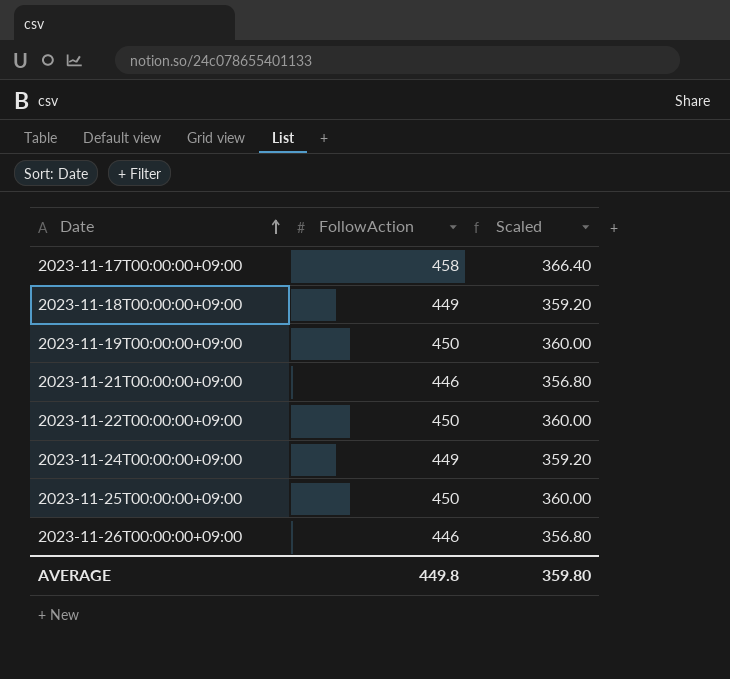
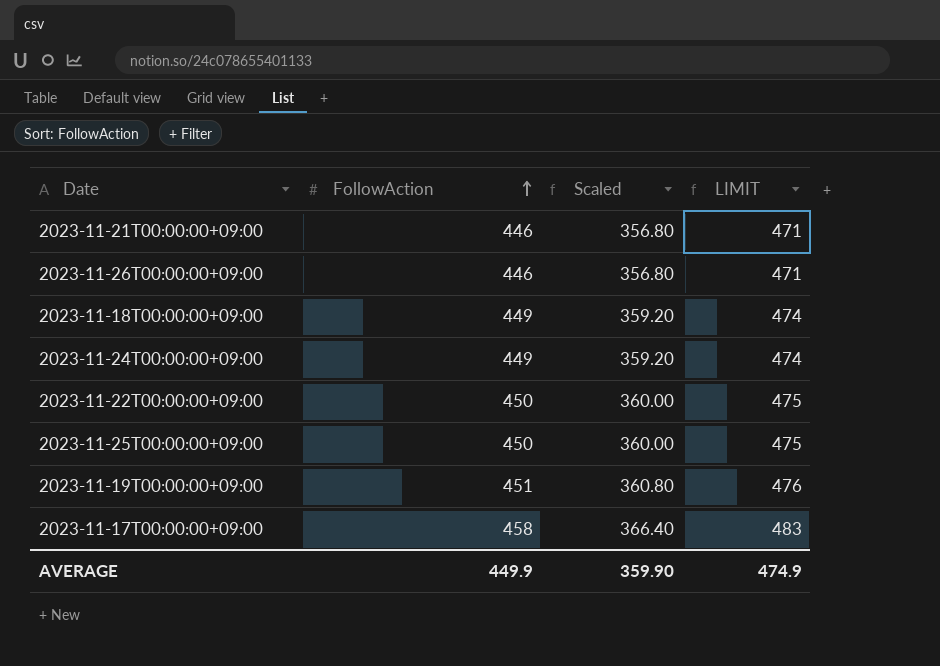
row order: Date ascending -> FollowAction ascending
column LIMIT | formula: none -> [FollowAction] + 25
2023-11-19T00:00:00+09:00 | FollowAction: 450 -> 451
2023-11-19T00:00:00+09:00 | Scaled: 360.00 -> 360.80
AVERAGE | FollowAction: 449.8 -> 449.9
AVERAGE | Scaled: 359.80 -> 359.90

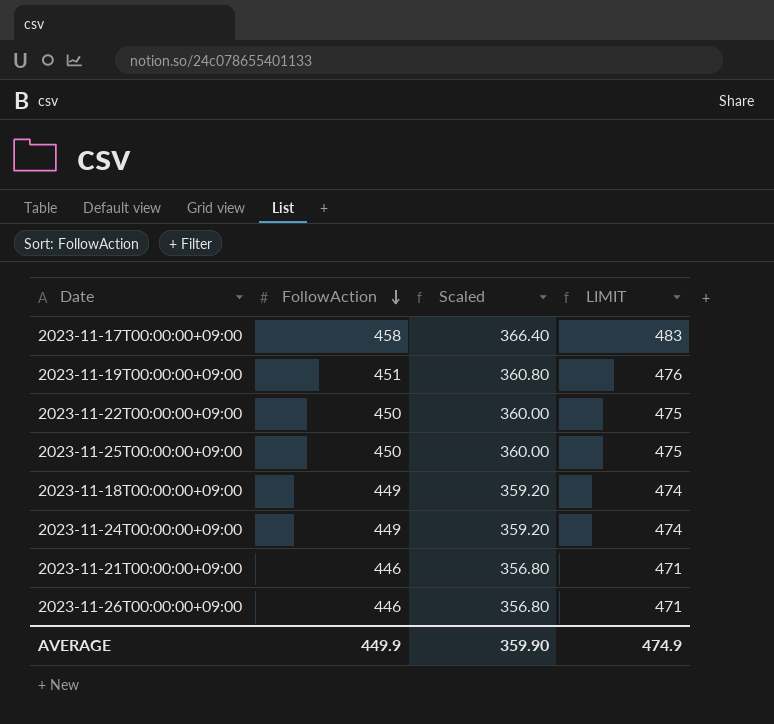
row order: FollowAction ascending -> FollowAction descending

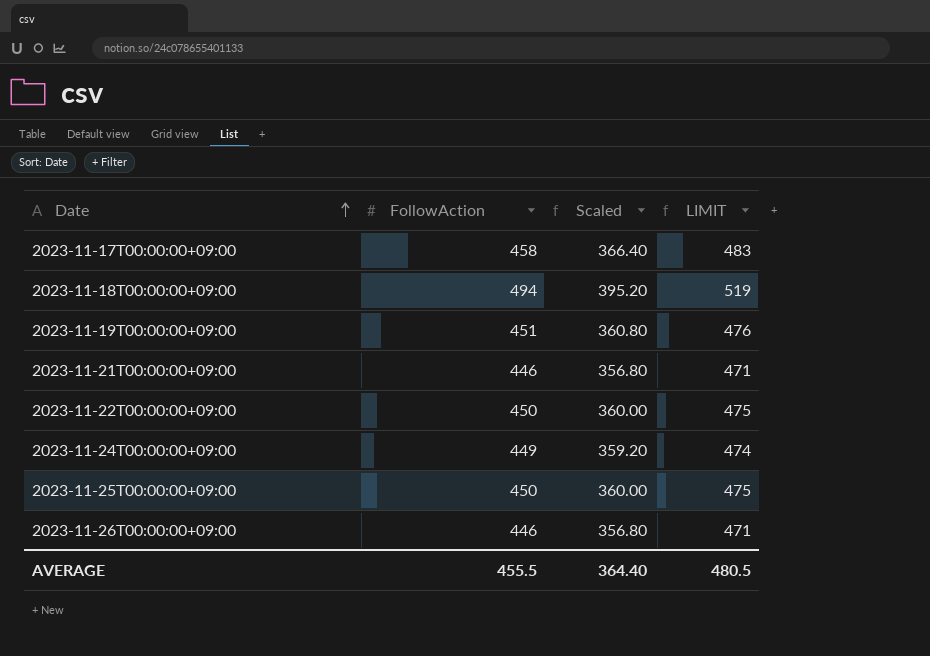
row order: FollowAction descending -> Date ascending
2023-11-18T00:00:00+09:00 | FollowAction: 449 -> 494
2023-11-18T00:00:00+09:00 | Scaled: 359.20 -> 395.20
2023-11-18T00:00:00+09:00 | LIMIT: 474 -> 519
AVERAGE | FollowAction: 449.9 -> 455.5
AVERAGE | Scaled: 359.90 -> 364.40
AVERAGE | LIMIT: 474.9 -> 480.5

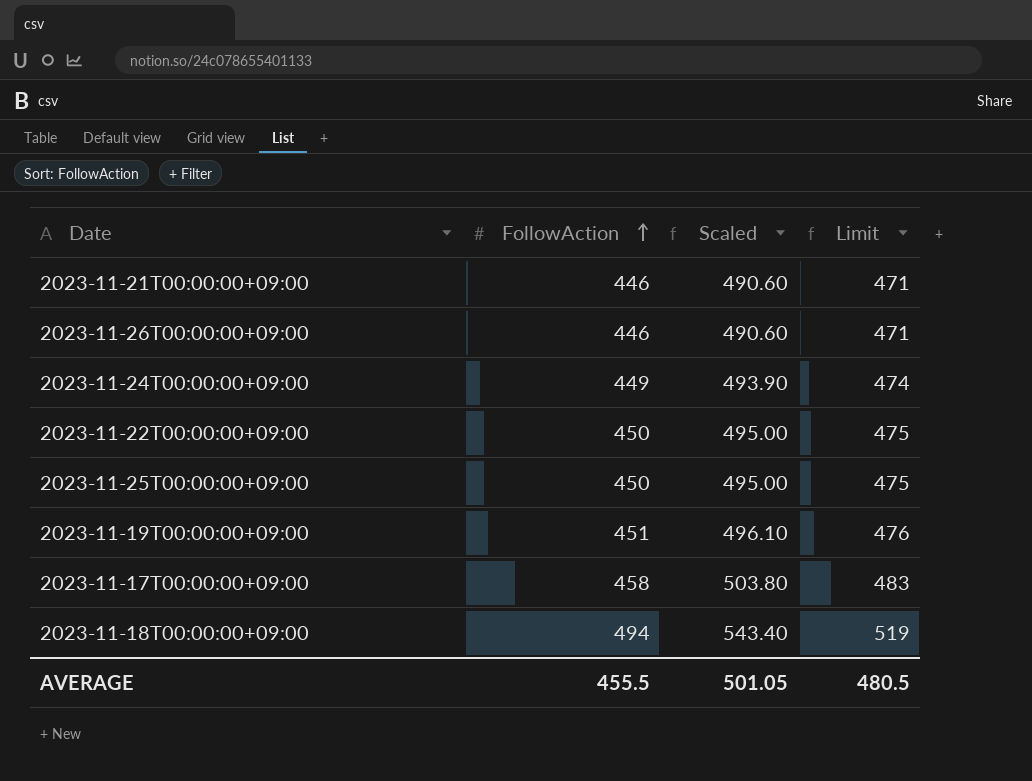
row order: Date ascending -> FollowAction ascending
column Scaled | formula: [FollowAction] * 0.8 -> [FollowAction] * 1.1
column name: LIMIT -> Limit
AVERAGE | Scaled: 364.40 -> 501.05

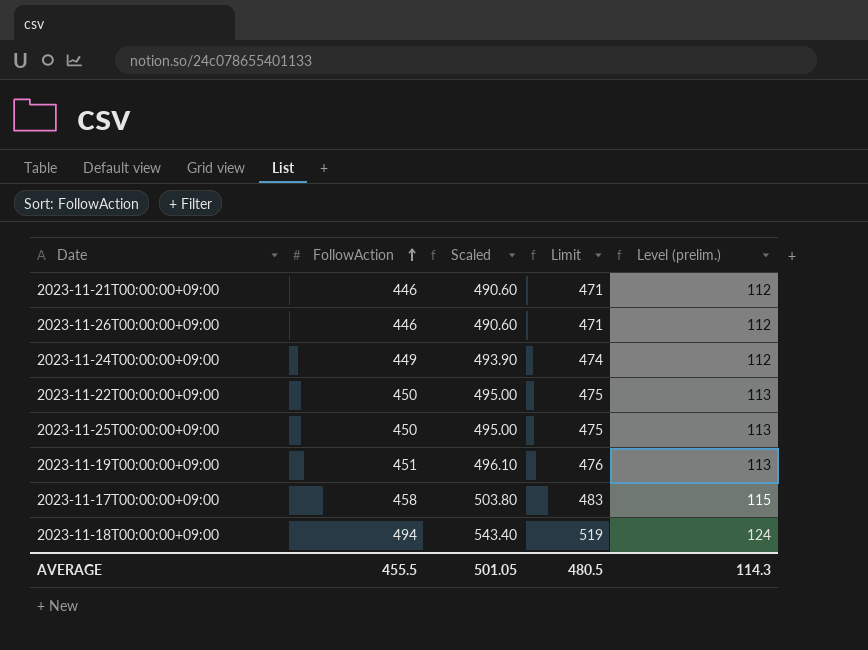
column Level (prelim.) | formula: none -> [FollowAction] * 0.25

